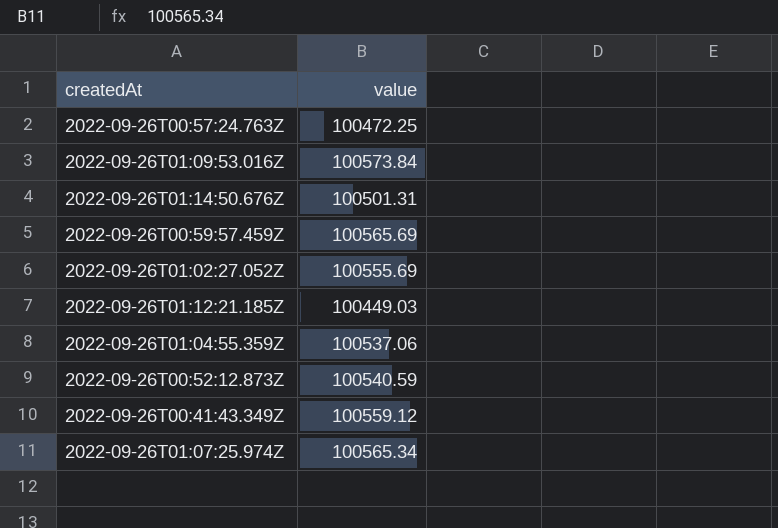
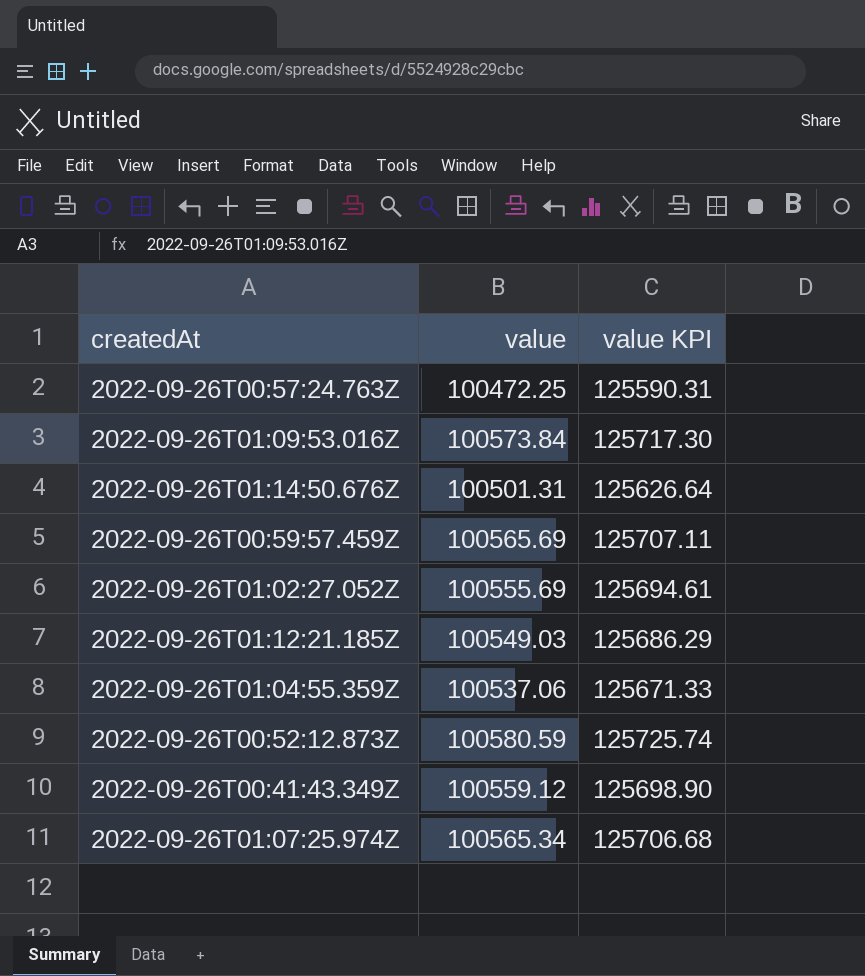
column value KPI | formula: none -> [value] * 1.25
2022-09-26T01:12:21.185Z | value: 100449.03 -> 100549.03
2022-09-26T00:52:12.873Z | value: 100540.59 -> 100580.59

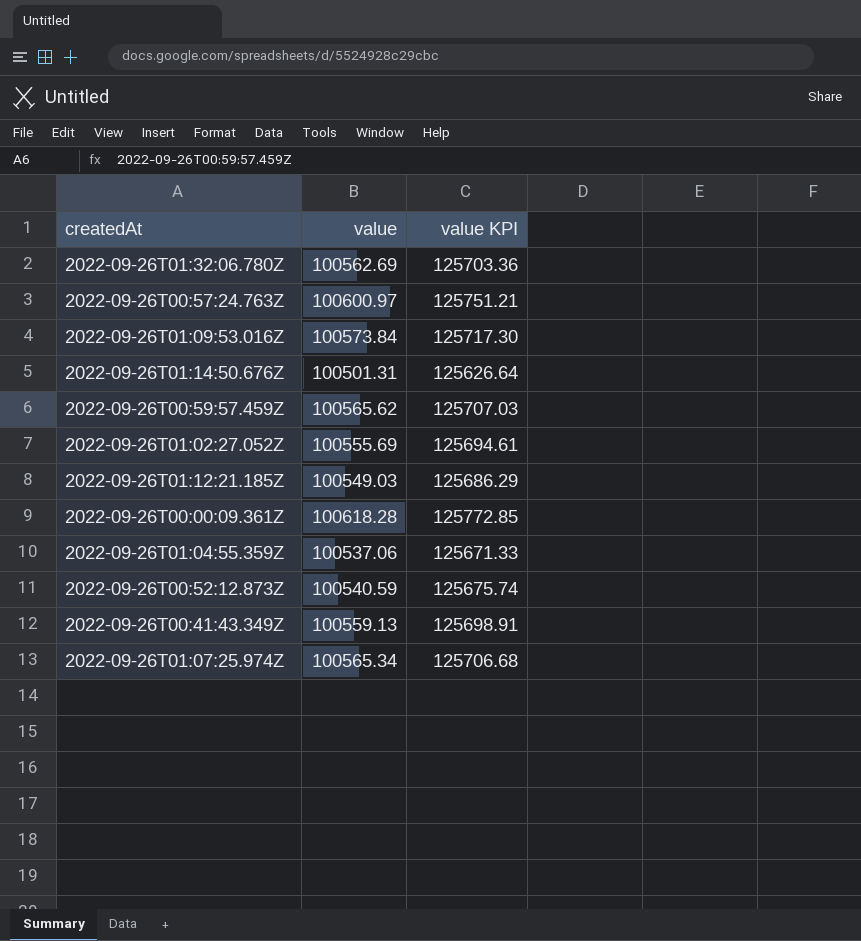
row 2022-09-26T01:32:06.780Z: none -> 100562.69 | 125703.36
2022-09-26T00:57:24.763Z | value: 100472.25 -> 100600.97
2022-09-26T00:57:24.763Z | value KPI: 125590.31 -> 125751.21
2022-09-26T00:59:57.459Z | value: 100565.69 -> 100565.62
2022-09-26T00:59:57.459Z | value KPI: 125707.11 -> 125707.03
row 2022-09-26T00:00:09.361Z: none -> 100618.28 | 125772.85
2022-09-26T00:52:12.873Z | value: 100580.59 -> 100540.59
2022-09-26T00:52:12.873Z | value KPI: 125725.74 -> 125675.74
2022-09-26T00:41:43.349Z | value: 100559.12 -> 100559.13
2022-09-26T00:41:43.349Z | value KPI: 125698.90 -> 125698.91

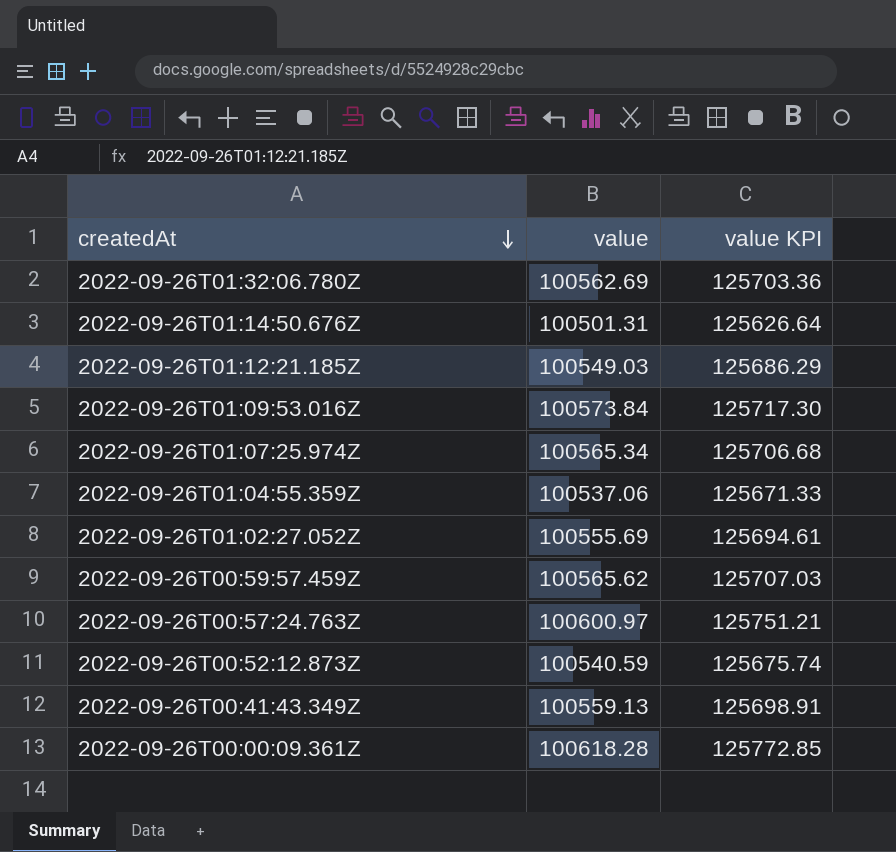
row order: none -> createdAt descending

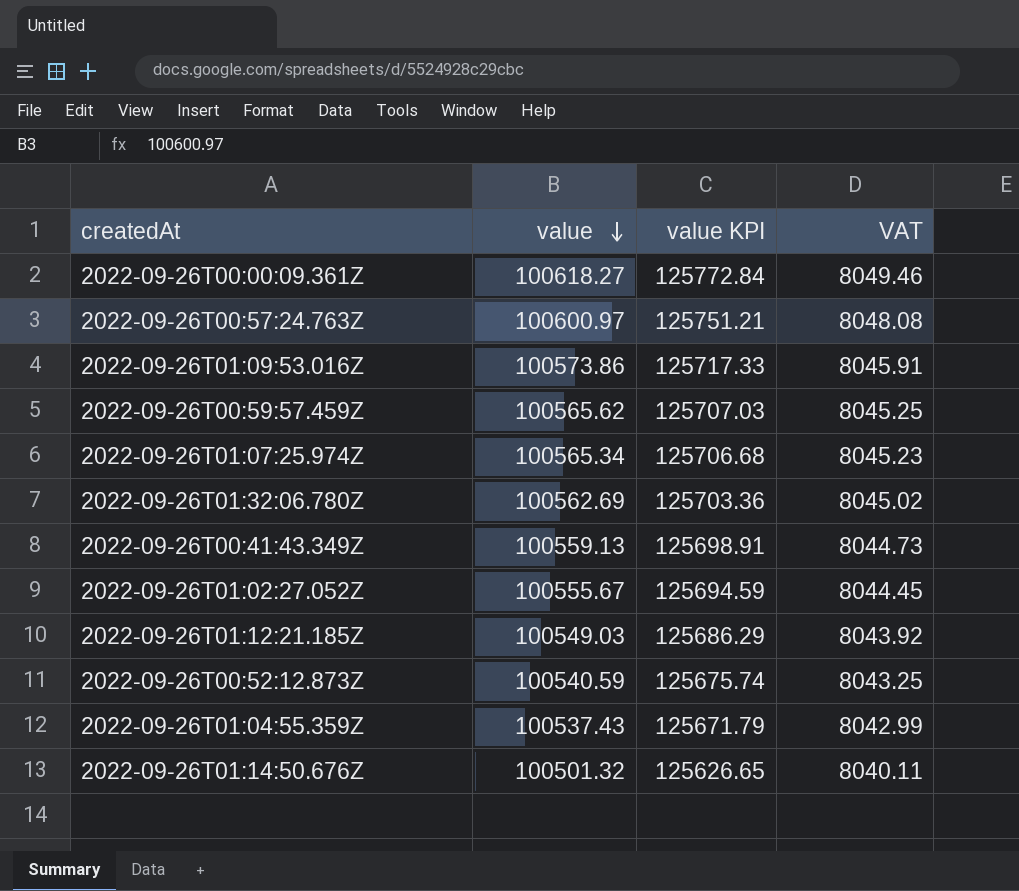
row order: createdAt descending -> value descending
column VAT | formula: none -> [value] * 0.08
2022-09-26T00:00:09.361Z | value: 100618.28 -> 100618.27
2022-09-26T00:00:09.361Z | value KPI: 125772.85 -> 125772.84
2022-09-26T01:09:53.016Z | value: 100573.84 -> 100573.86
2022-09-26T01:09:53.016Z | value KPI: 125717.30 -> 125717.33
2022-09-26T01:02:27.052Z | value: 100555.69 -> 100555.67
2022-09-26T01:02:27.052Z | value KPI: 125694.61 -> 125694.59
2022-09-26T01:04:55.359Z | value: 100537.06 -> 100537.43
2022-09-26T01:04:55.359Z | value KPI: 125671.33 -> 125671.79
2022-09-26T01:14:50.676Z | value: 100501.31 -> 100501.32
2022-09-26T01:14:50.676Z | value KPI: 125626.64 -> 125626.65

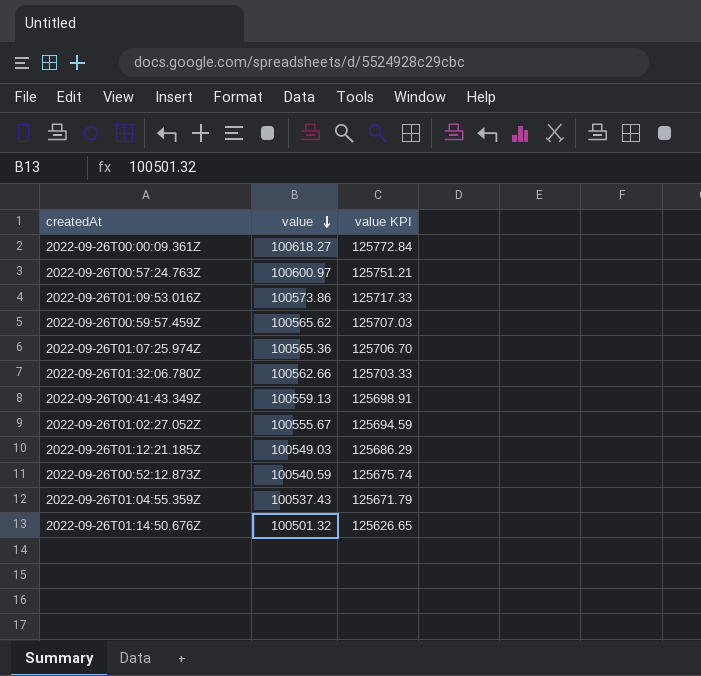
column VAT | formula: [value] * 0.08 -> none
2022-09-26T01:07:25.974Z | value: 100565.34 -> 100565.36
2022-09-26T01:07:25.974Z | value KPI: 125706.68 -> 125706.70
2022-09-26T01:32:06.780Z | value: 100562.69 -> 100562.66
2022-09-26T01:32:06.780Z | value KPI: 125703.36 -> 125703.33

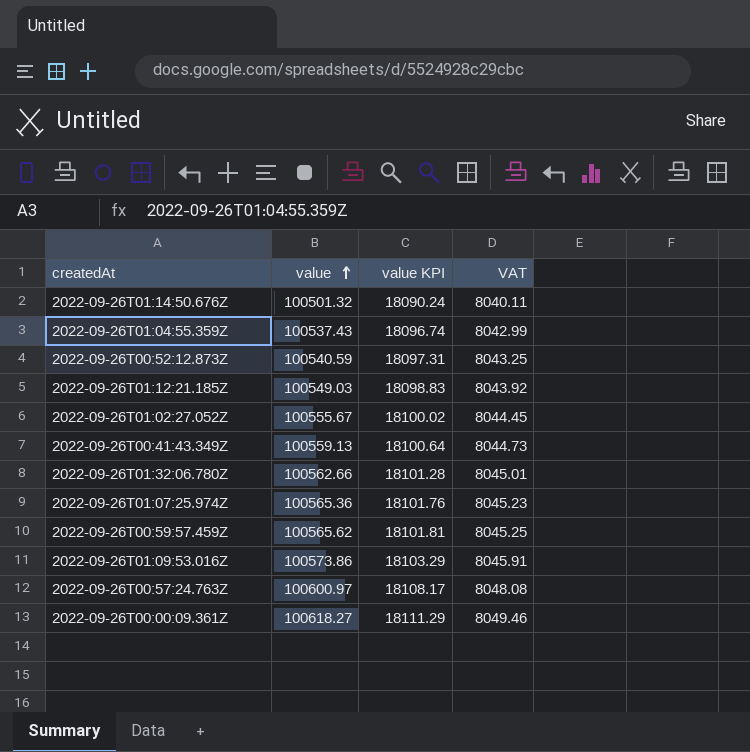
row order: value descending -> value ascending
column value KPI | formula: [value] * 1.25 -> [value] * 0.18
column VAT | formula: none -> [value] * 0.08

